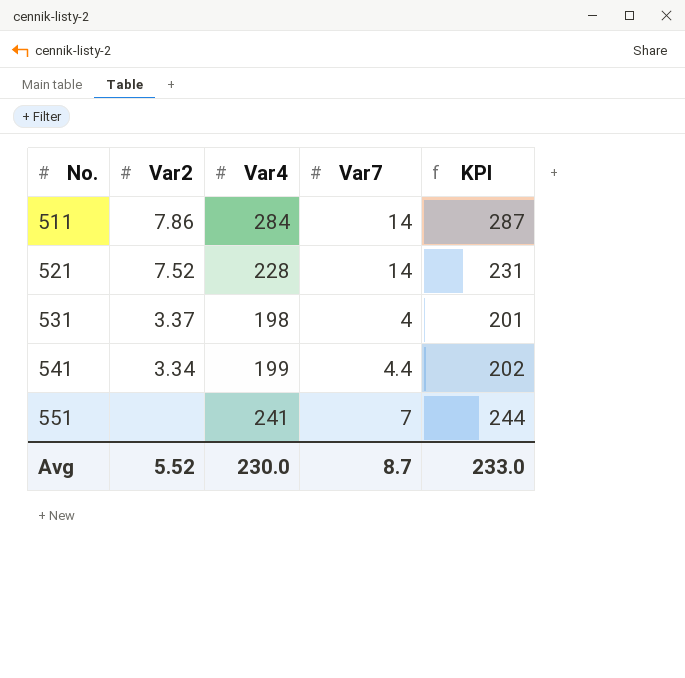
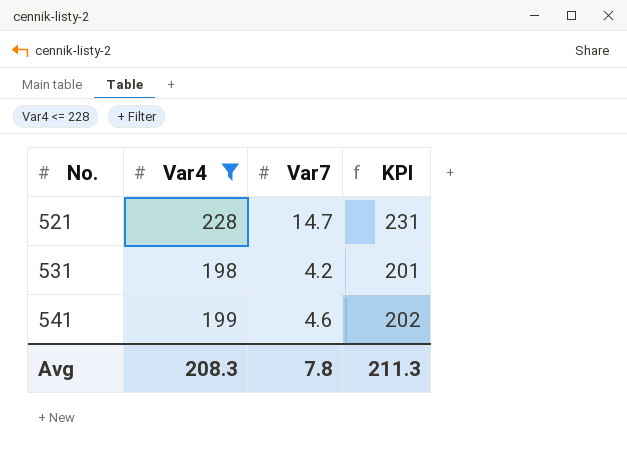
filter: none -> Var4 <= 228
column Var2 | position: 2 -> none
521 | Var7: 14 -> 14.7
531 | Var7: 4 -> 4.2
541 | Var7: 4.4 -> 4.6
Avg | Var4: 230.0 -> 208.3
Avg | Var7: 8.7 -> 7.8
Avg | KPI: 233.0 -> 211.3

